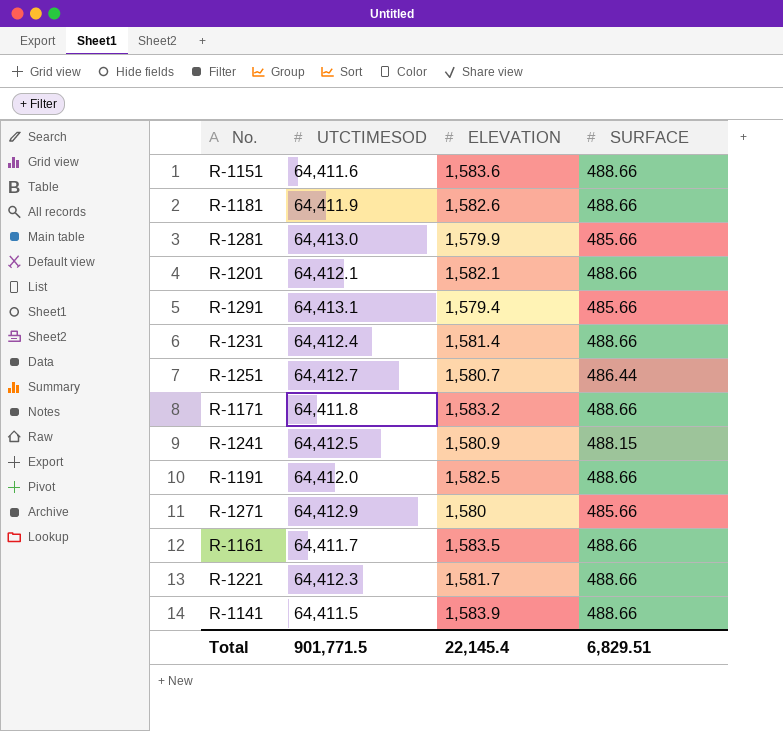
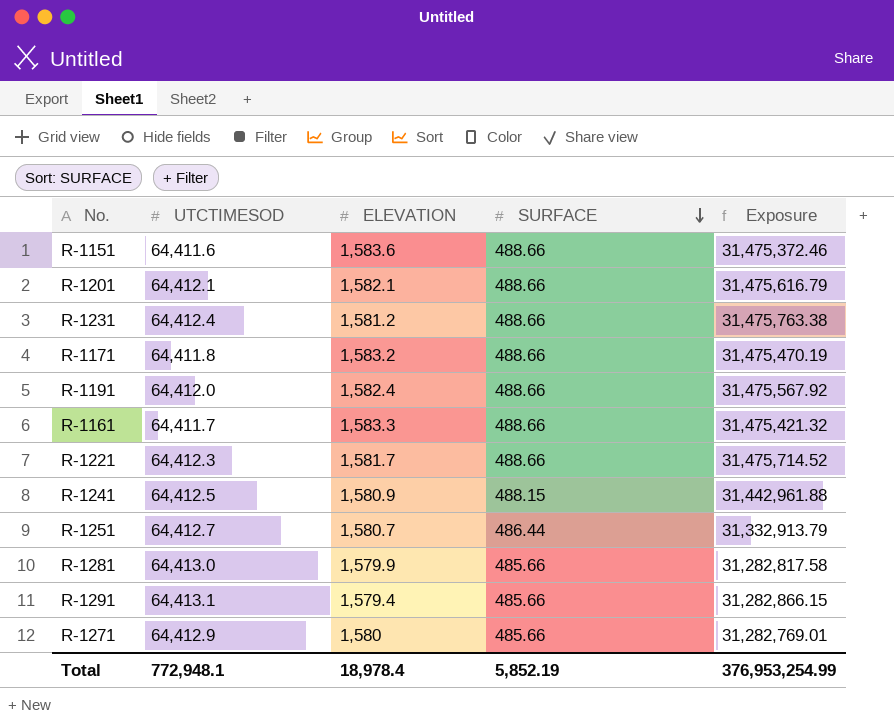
row order: none -> SURFACE descending
column Exposure | formula: none -> [UTCTIMESOD] * [SURFACE]
row R-1181: 64,411.9 | 1,582.6 | 488.66 -> none
row R-1141: 64,411.5 | 1,583.9 | 488.66 -> none
R-1231 | ELEVATION: 1,581.4 -> 1,581.2
R-1191 | ELEVATION: 1,582.5 -> 1,582.4
R-1161 | ELEVATION: 1,583.5 -> 1,583.3
Total | UTCTIMESOD: 901,771.5 -> 772,948.1
Total | ELEVATION: 22,145.4 -> 18,978.4
Total | SURFACE: 6,829.51 -> 5,852.19

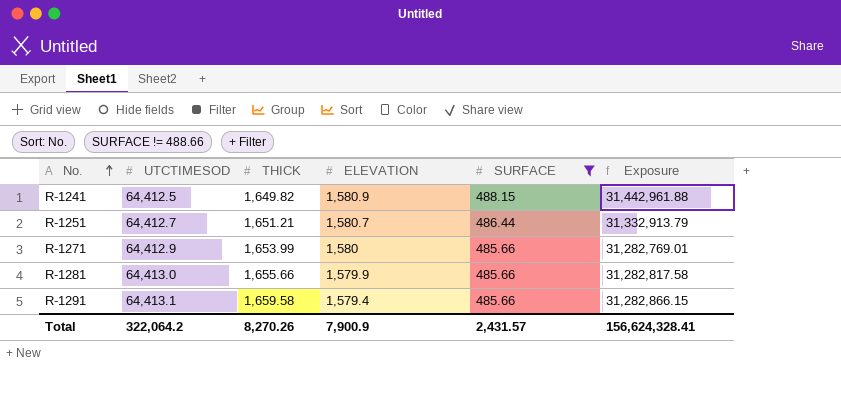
filter: none -> SURFACE != 488.66
row order: SURFACE descending -> No. ascending
column THICK | position: none -> 3
Total | UTCTIMESOD: 772,948.1 -> 322,064.2
Total | ELEVATION: 18,978.4 -> 7,900.9
Total | SURFACE: 5,852.19 -> 2,431.57
Total | Exposure: 376,953,254.99 -> 156,624,328.41

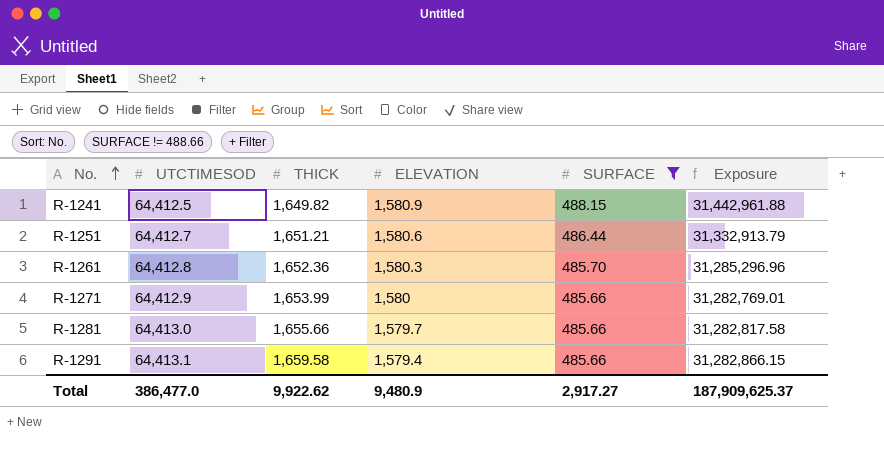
R-1251 | ELEVATION: 1,580.7 -> 1,580.6
row R-1261: none -> 64,412.8 | 1,652.36 | 1,580.3 | 485.70 | 31,285,296.96
R-1281 | ELEVATION: 1,579.9 -> 1,579.7
Total | UTCTIMESOD: 322,064.2 -> 386,477.0
Total | THICK: 8,270.26 -> 9,922.62
Total | ELEVATION: 7,900.9 -> 9,480.9
Total | SURFACE: 2,431.57 -> 2,917.27
Total | Exposure: 156,624,328.41 -> 187,909,625.37

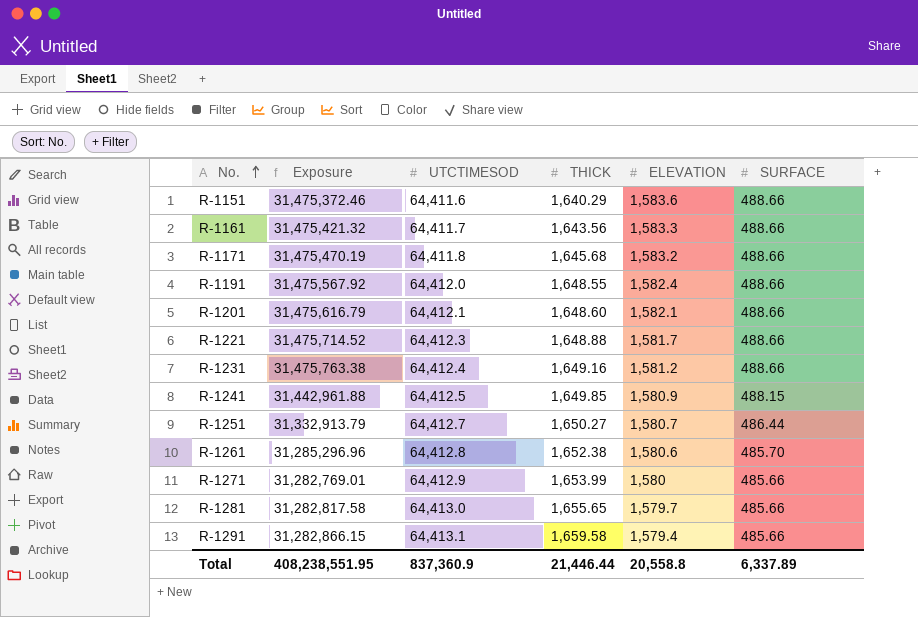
filter: SURFACE != 488.66 -> none
column Exposure | position: 6 -> 2
R-1241 | THICK: 1,649.82 -> 1,649.85
R-1251 | THICK: 1,651.21 -> 1,650.27
R-1251 | ELEVATION: 1,580.6 -> 1,580.7
R-1261 | THICK: 1,652.36 -> 1,652.38
R-1261 | ELEVATION: 1,580.3 -> 1,580.6
R-1281 | THICK: 1,655.66 -> 1,655.65
Total | Exposure: 187,909,625.37 -> 408,238,551.95
Total | UTCTIMESOD: 386,477.0 -> 837,360.9
Total | THICK: 9,922.62 -> 21,446.44
Total | ELEVATION: 9,480.9 -> 20,558.8
Total | SURFACE: 2,917.27 -> 6,337.89

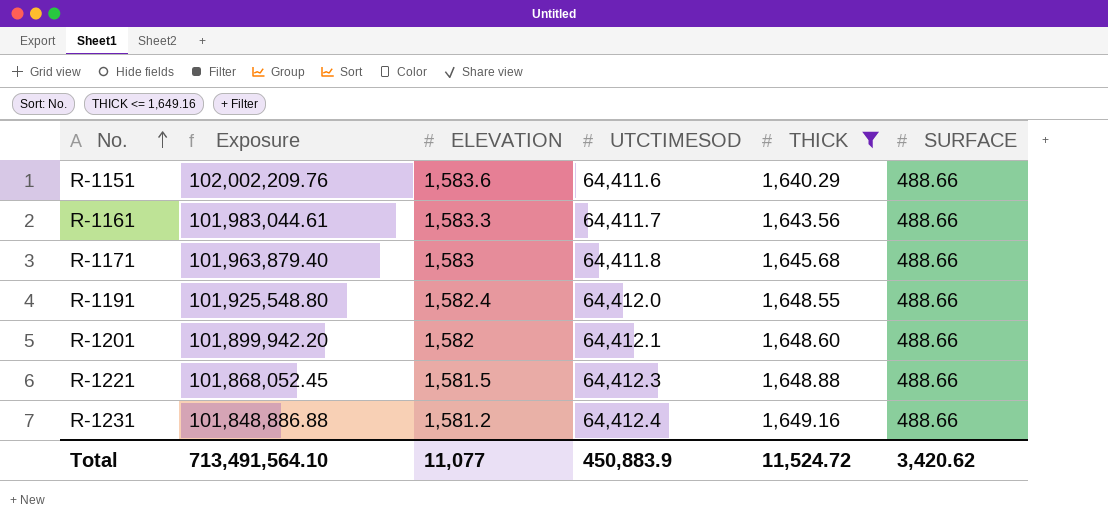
filter: none -> THICK <= 1,649.16
column Exposure | formula: [UTCTIMESOD] * [SURFACE] -> [ELEVATION] * [UTCTIMESOD]
column ELEVATION | position: 5 -> 3
R-1171 | ELEVATION: 1,583.2 -> 1,583
R-1201 | ELEVATION: 1,582.1 -> 1,582
R-1221 | ELEVATION: 1,581.7 -> 1,581.5
Total | Exposure: 408,238,551.95 -> 713,491,564.10
Total | ELEVATION: 20,558.8 -> 11,077
Total | UTCTIMESOD: 837,360.9 -> 450,883.9
Total | THICK: 21,446.44 -> 11,524.72
Total | SURFACE: 6,337.89 -> 3,420.62

